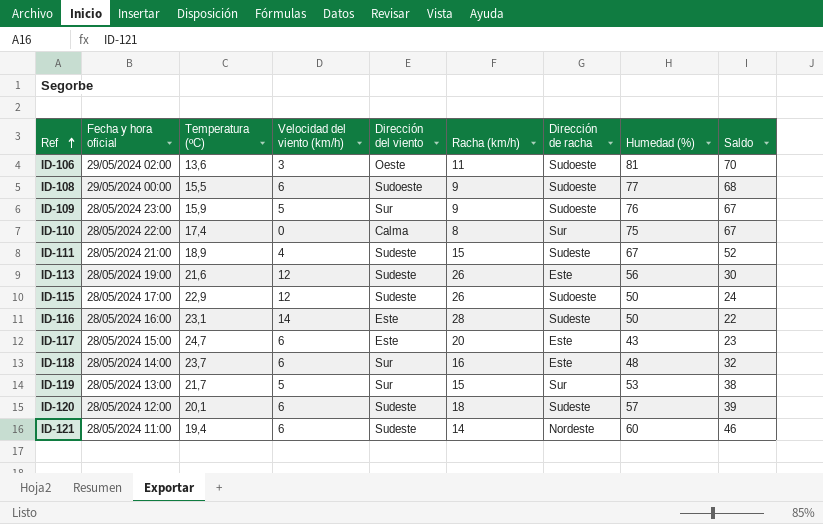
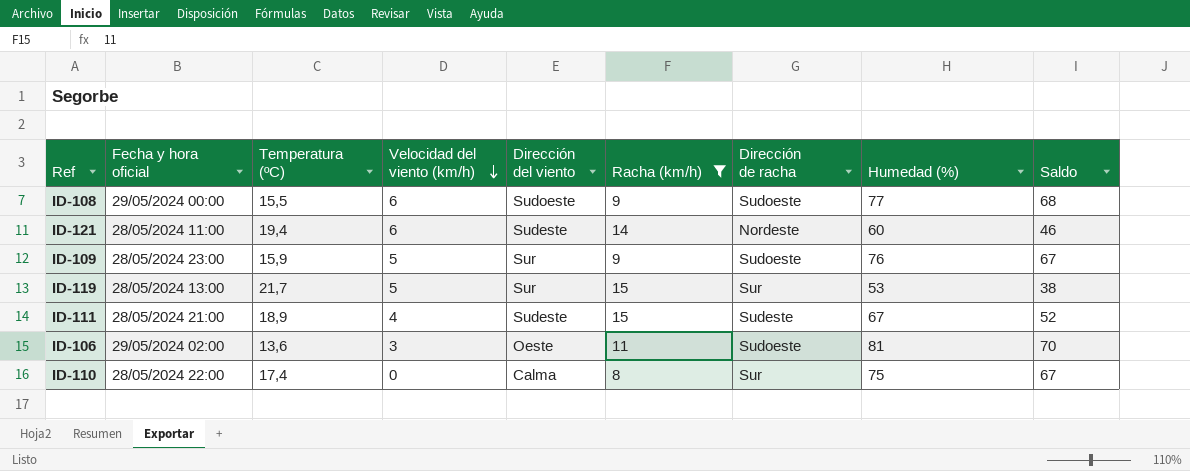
filter: none -> Racha (km/h) <= 15
row order: Ref ascending -> Velocidad del viento (km/h) descending

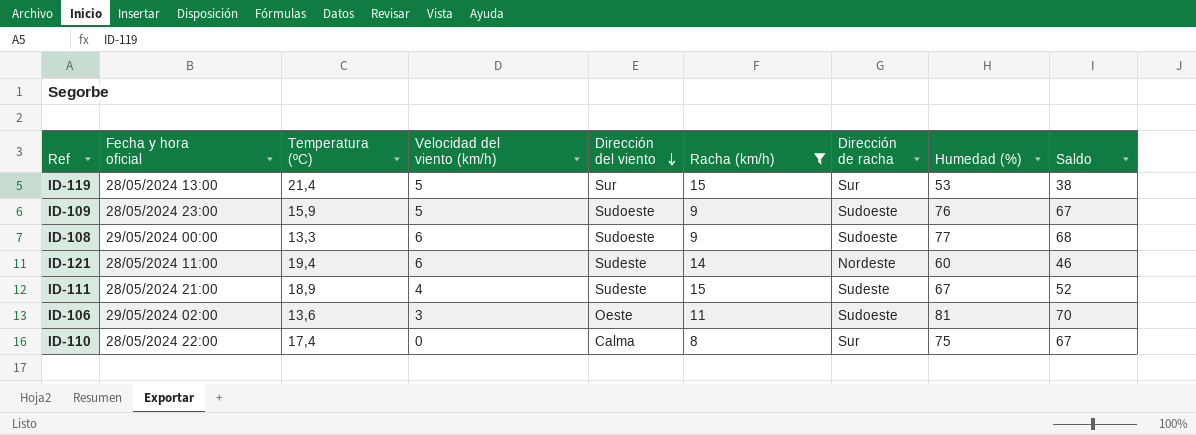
row order: Velocidad del viento (km/h) descending -> Dirección del viento descending
ID-119 | Temperatura (ºC): 21,7 -> 21,4
ID-109 | Dirección del viento: Sur -> Sudoeste
ID-108 | Temperatura (ºC): 15,5 -> 13,3

